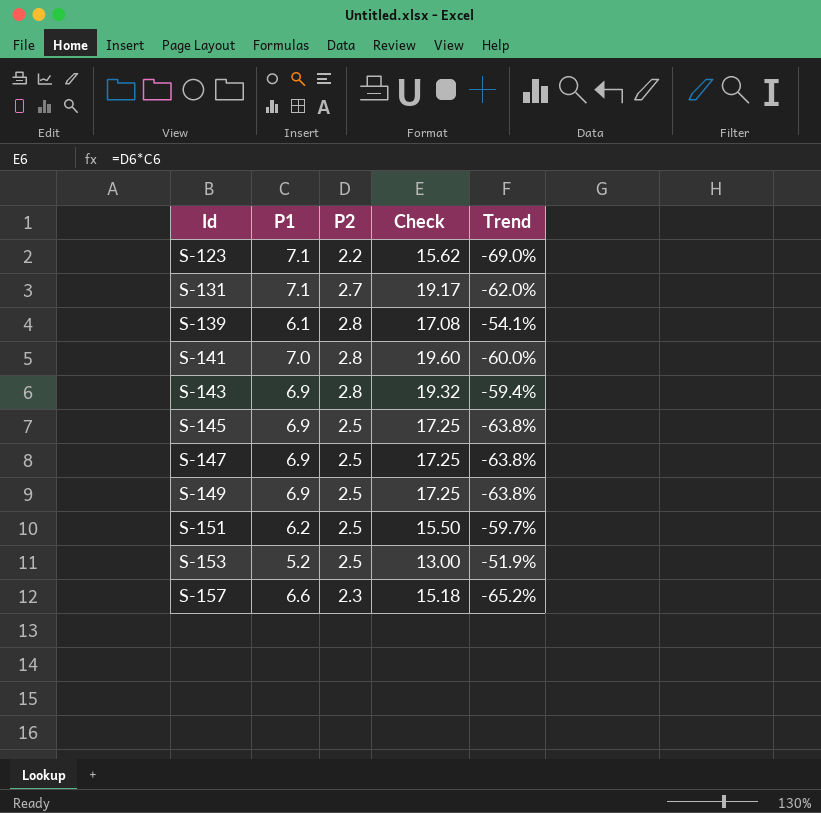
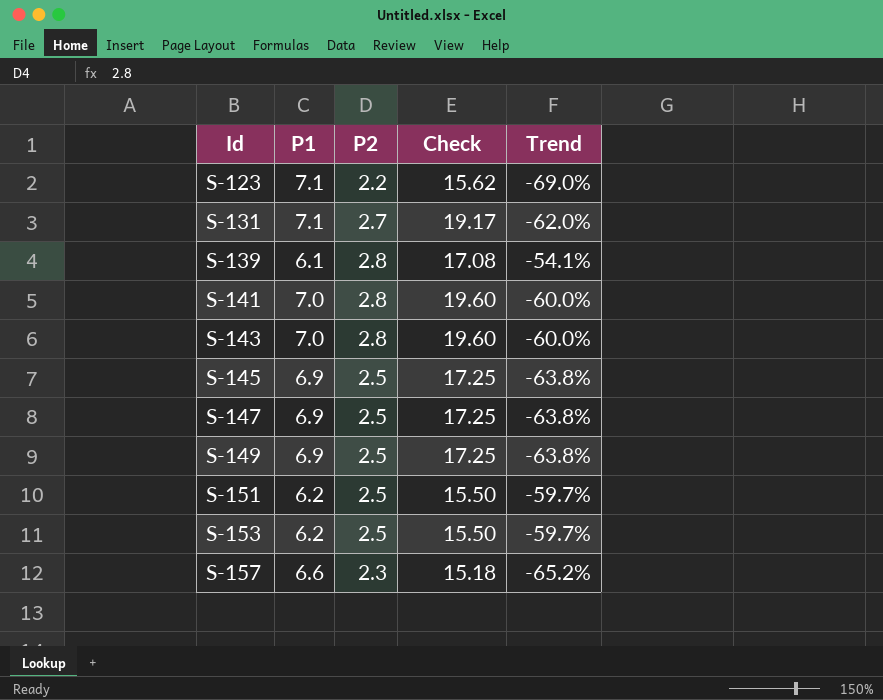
S-143 | P1: 6.9 -> 7.0
S-143 | Check: 19.32 -> 19.60
S-143 | Trend: -59.4% -> -60.0%
S-153 | P1: 5.2 -> 6.2
S-153 | Check: 13.00 -> 15.50
S-153 | Trend: -51.9% -> -59.7%

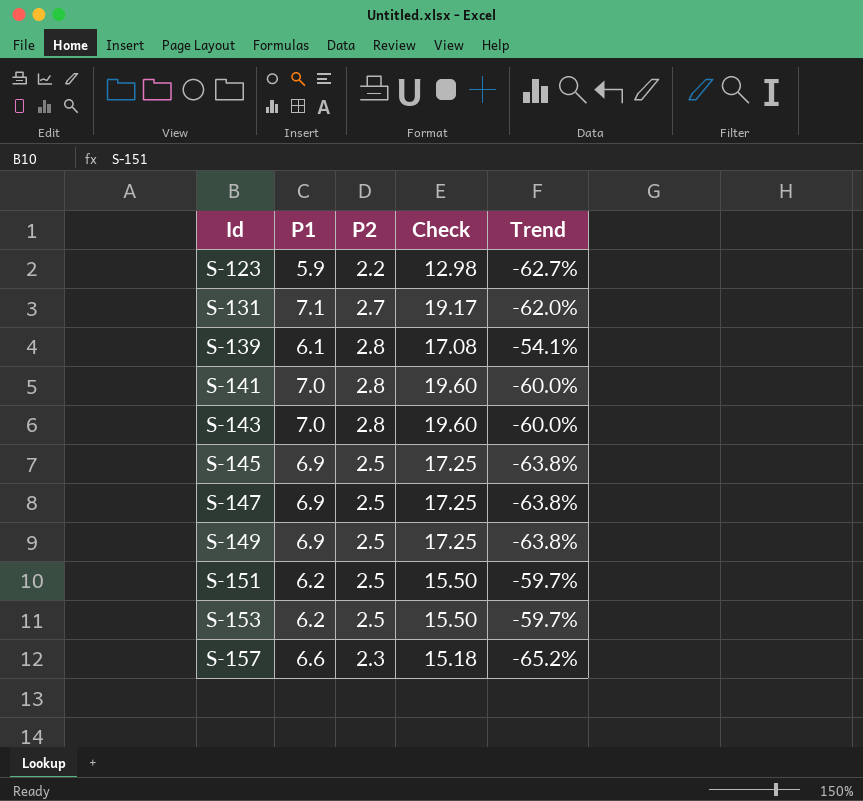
S-123 | P1: 7.1 -> 5.9
S-123 | Check: 15.62 -> 12.98
S-123 | Trend: -69.0% -> -62.7%

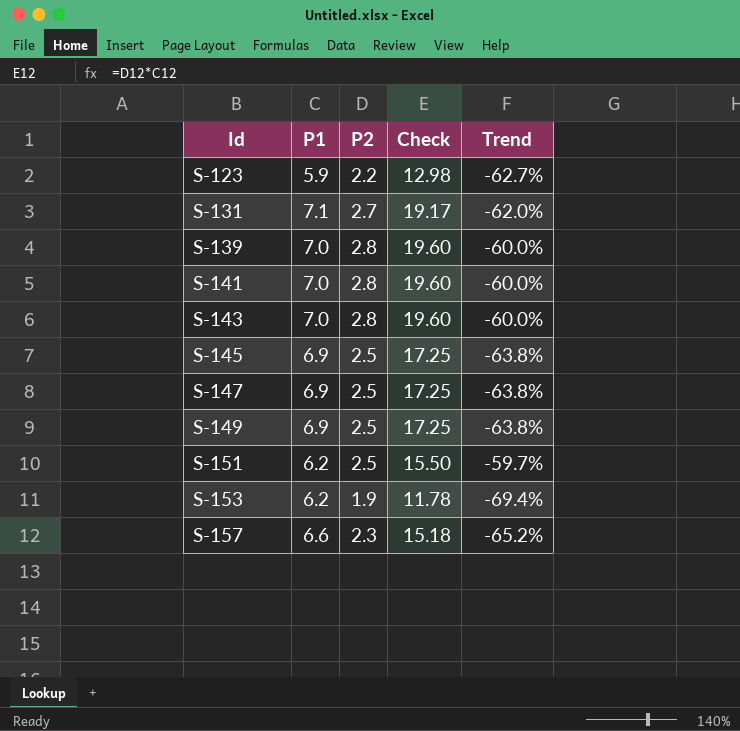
S-139 | P1: 6.1 -> 7.0
S-139 | Check: 17.08 -> 19.60
S-139 | Trend: -54.1% -> -60.0%
S-153 | P2: 2.5 -> 1.9
S-153 | Check: 15.50 -> 11.78
S-153 | Trend: -59.7% -> -69.4%

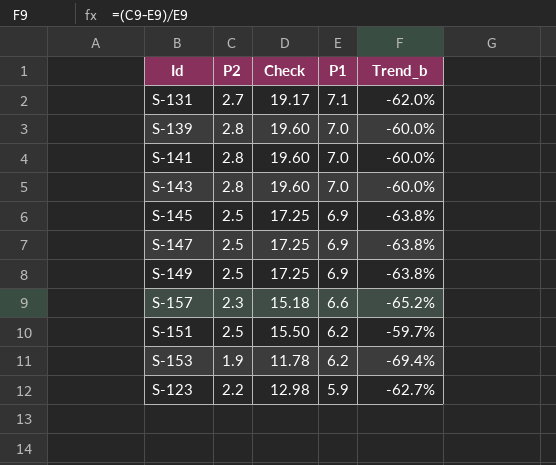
row order: Id ascending -> P1 descending
column P1 | position: 2 -> 4
column name: Trend -> Trend_b

